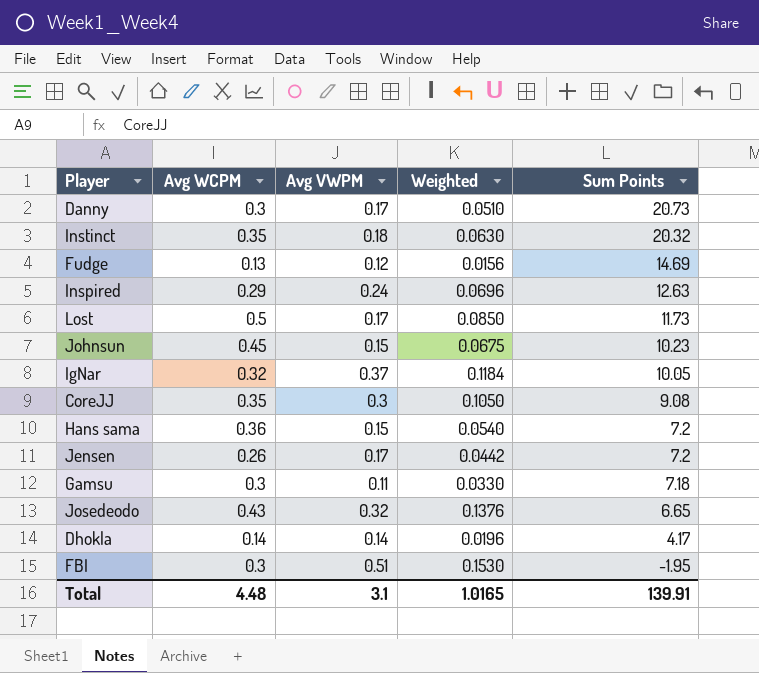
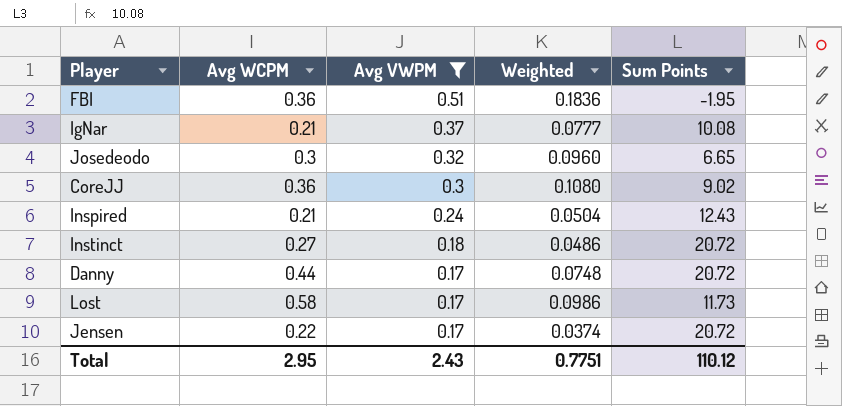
filter: none -> Avg VWPM >= 0.17
row order: Sum Points descending -> Avg VWPM descending
FBI | Avg WCPM: 0.3 -> 0.36
FBI | Weighted: 0.1530 -> 0.1836
IgNar | Avg WCPM: 0.32 -> 0.21
IgNar | Weighted: 0.1184 -> 0.0777
IgNar | Sum Points: 10.05 -> 10.08
Josedeodo | Avg WCPM: 0.43 -> 0.3
Josedeodo | Weighted: 0.1376 -> 0.0960
CoreJJ | Avg WCPM: 0.35 -> 0.36
CoreJJ | Weighted: 0.1050 -> 0.1080
CoreJJ | Sum Points: 9.08 -> 9.02
Inspired | Avg WCPM: 0.29 -> 0.21
Inspired | Weighted: 0.0696 -> 0.0504
Inspired | Sum Points: 12.63 -> 12.43
Instinct | Avg WCPM: 0.35 -> 0.27
Instinct | Weighted: 0.0630 -> 0.0486
Instinct | Sum Points: 20.32 -> 20.72
Danny | Avg WCPM: 0.3 -> 0.44
Danny | Weighted: 0.0510 -> 0.0748
Danny | Sum Points: 20.73 -> 20.72
Lost | Avg WCPM: 0.5 -> 0.58
Lost | Weighted: 0.0850 -> 0.0986
Jensen | Avg WCPM: 0.26 -> 0.22
Jensen | Weighted: 0.0442 -> 0.0374
Jensen | Sum Points: 7.2 -> 20.72
Total | Avg WCPM: 4.48 -> 2.95
Total | Avg VWPM: 3.1 -> 2.43
Total | Weighted: 1.0165 -> 0.7751
Total | Sum Points: 139.91 -> 110.12

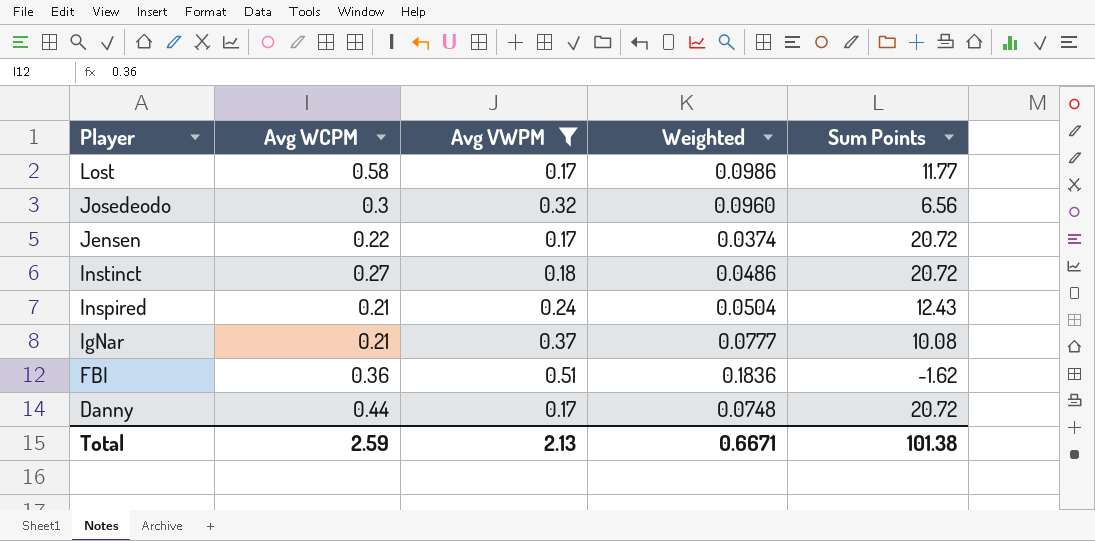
row order: Avg VWPM descending -> Player descending
row CoreJJ: 0.36 | 0.3 | 0.1080 | 9.02 -> none
Lost | Sum Points: 11.73 -> 11.77
Josedeodo | Sum Points: 6.65 -> 6.56
FBI | Sum Points: -1.95 -> -1.62
Total | Avg WCPM: 2.95 -> 2.59
Total | Avg VWPM: 2.43 -> 2.13
Total | Weighted: 0.7751 -> 0.6671
Total | Sum Points: 110.12 -> 101.38

